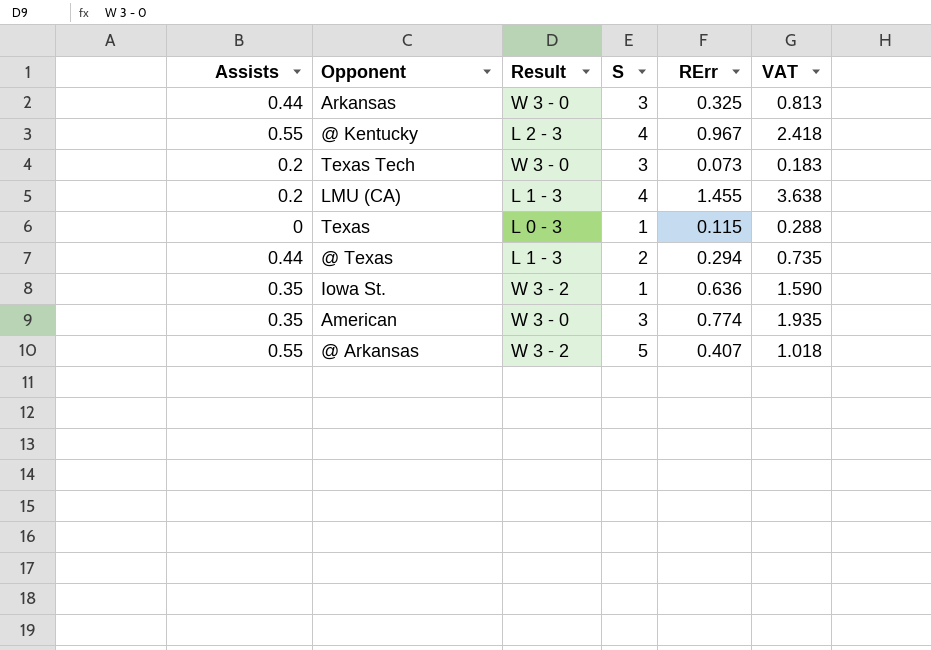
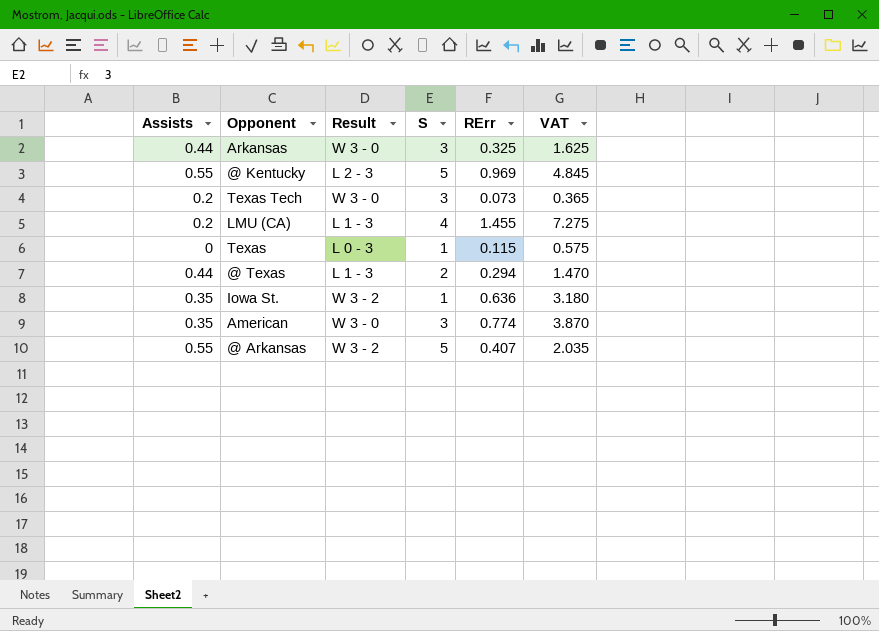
column VAT | formula: [RErr] * 2.5 -> [RErr] * 5
@ Kentucky | S: 4 -> 5
@ Kentucky | RErr: 0.967 -> 0.969

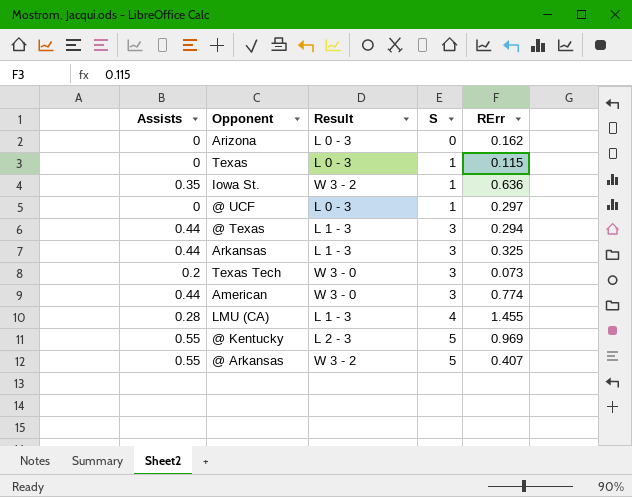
row order: none -> S ascending
column VAT | formula: [RErr] * 5 -> none
row Arizona: none -> 0 | L 0 - 3 | 0 | 0.162
row @ UCF: none -> 0 | L 0 - 3 | 1 | 0.297
@ Texas | S: 2 -> 3
Arkansas | Result: W 3 - 0 -> L 1 - 3
American | Assists: 0.35 -> 0.44
LMU (CA) | Assists: 0.2 -> 0.28

